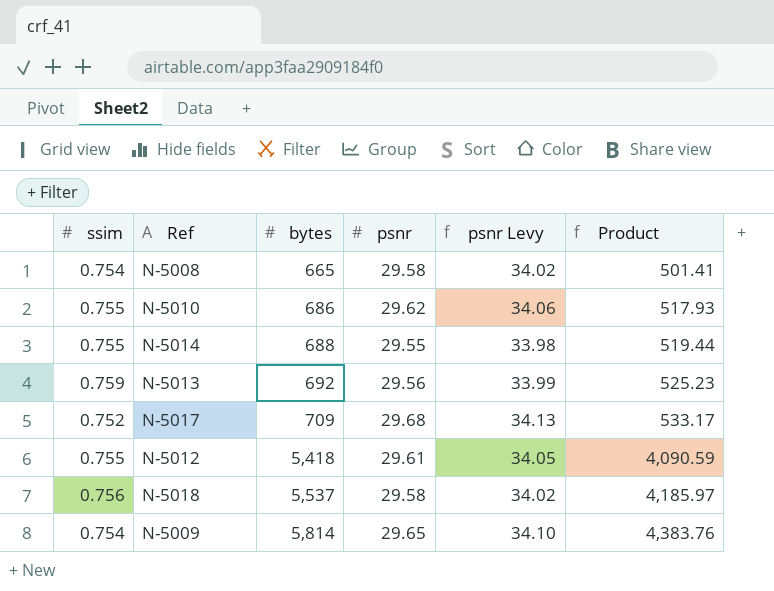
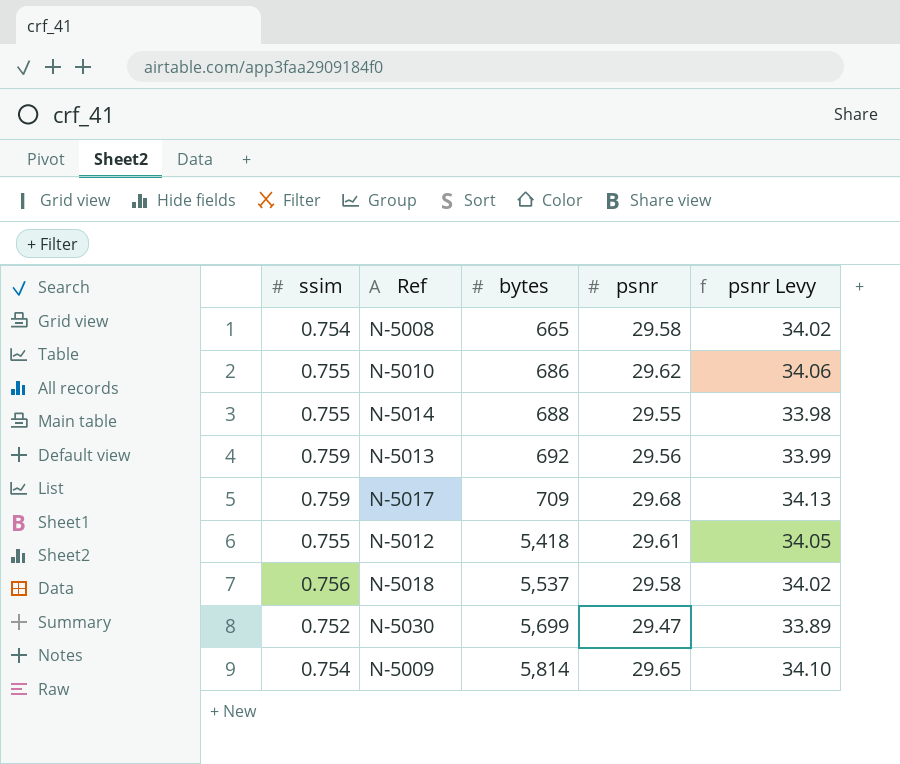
column Product | formula: [ssim] * [bytes] -> none
N-5017 | ssim: 0.752 -> 0.759
row N-5030: none -> 0.752 | 5,699 | 29.47 | 33.89

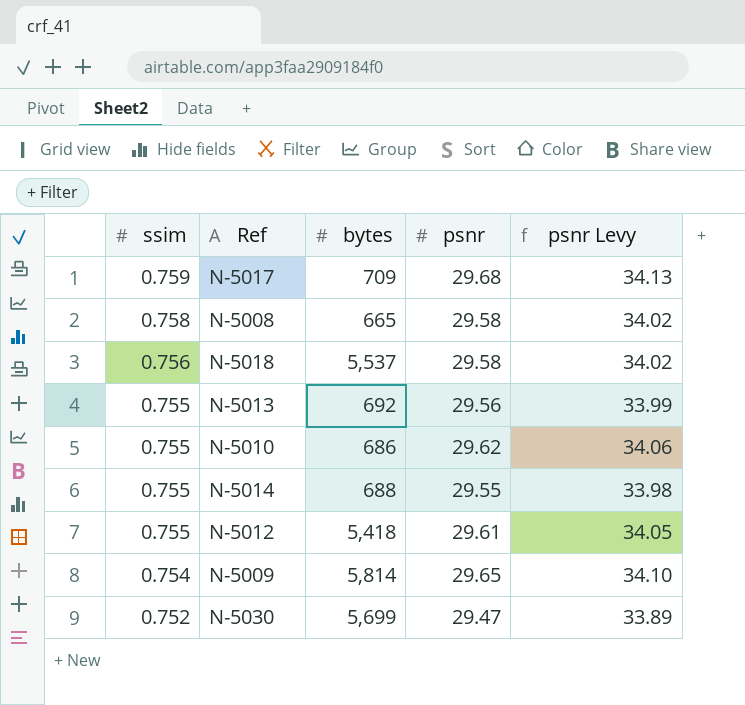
row order: bytes ascending -> ssim descending
N-5008 | ssim: 0.754 -> 0.758
N-5013 | ssim: 0.759 -> 0.755

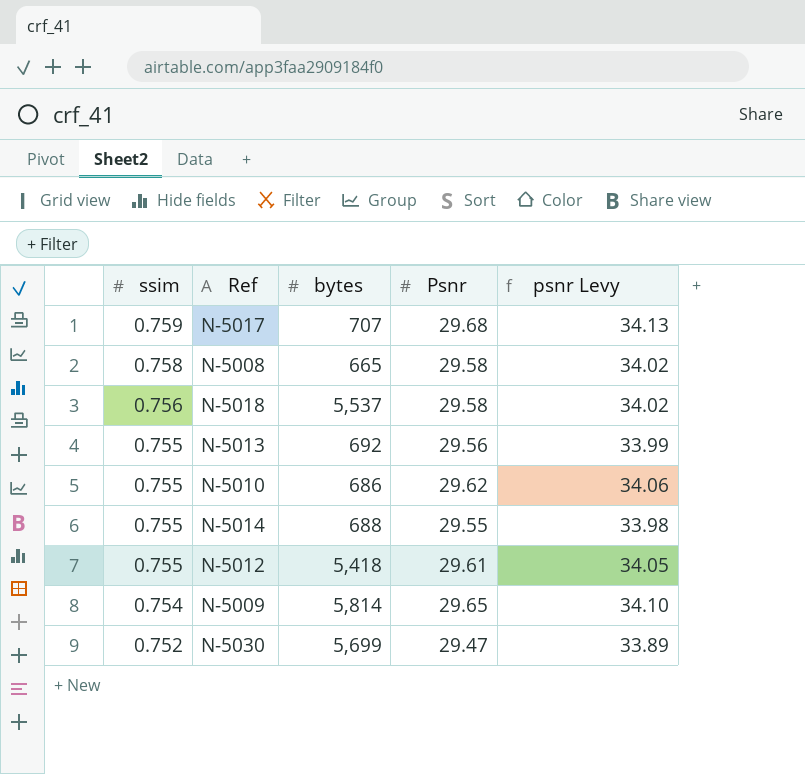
column name: psnr -> Psnr
N-5017 | bytes: 709 -> 707

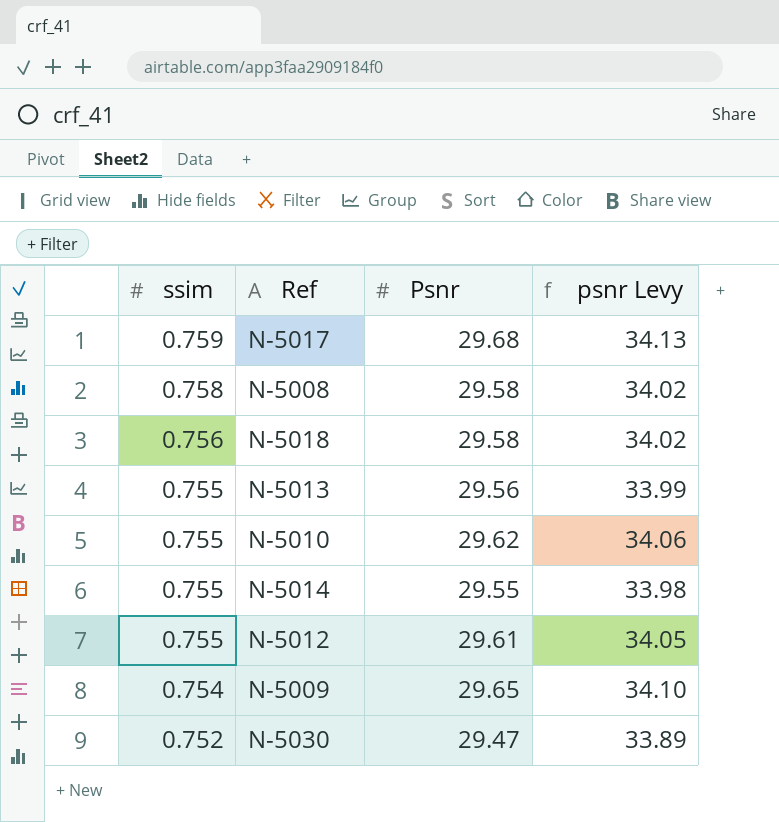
column bytes | position: 3 -> none

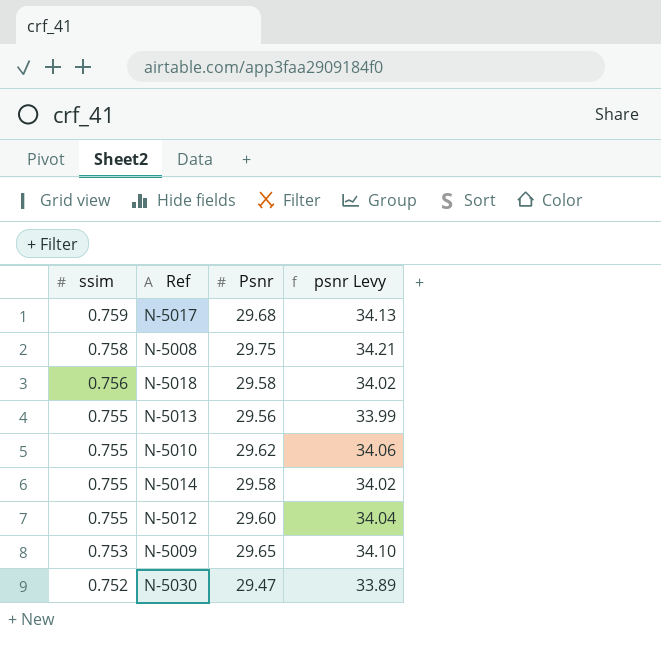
N-5008 | Psnr: 29.58 -> 29.75
N-5008 | psnr Levy: 34.02 -> 34.21
N-5014 | Psnr: 29.55 -> 29.58
N-5014 | psnr Levy: 33.98 -> 34.02
N-5012 | Psnr: 29.61 -> 29.60
N-5012 | psnr Levy: 34.05 -> 34.04
N-5009 | ssim: 0.754 -> 0.753

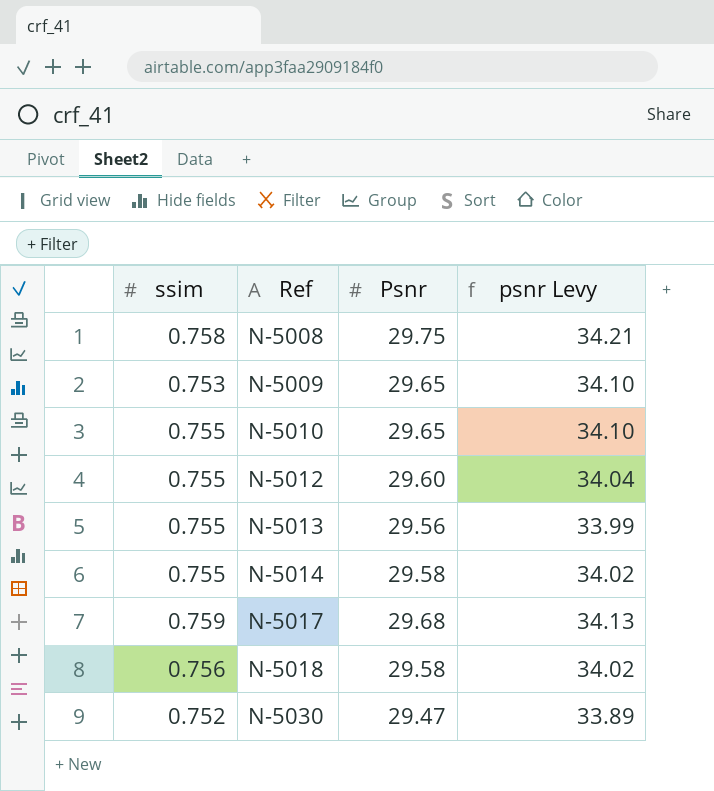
row order: ssim descending -> Ref ascending
N-5010 | Psnr: 29.62 -> 29.65
N-5010 | psnr Levy: 34.06 -> 34.10

